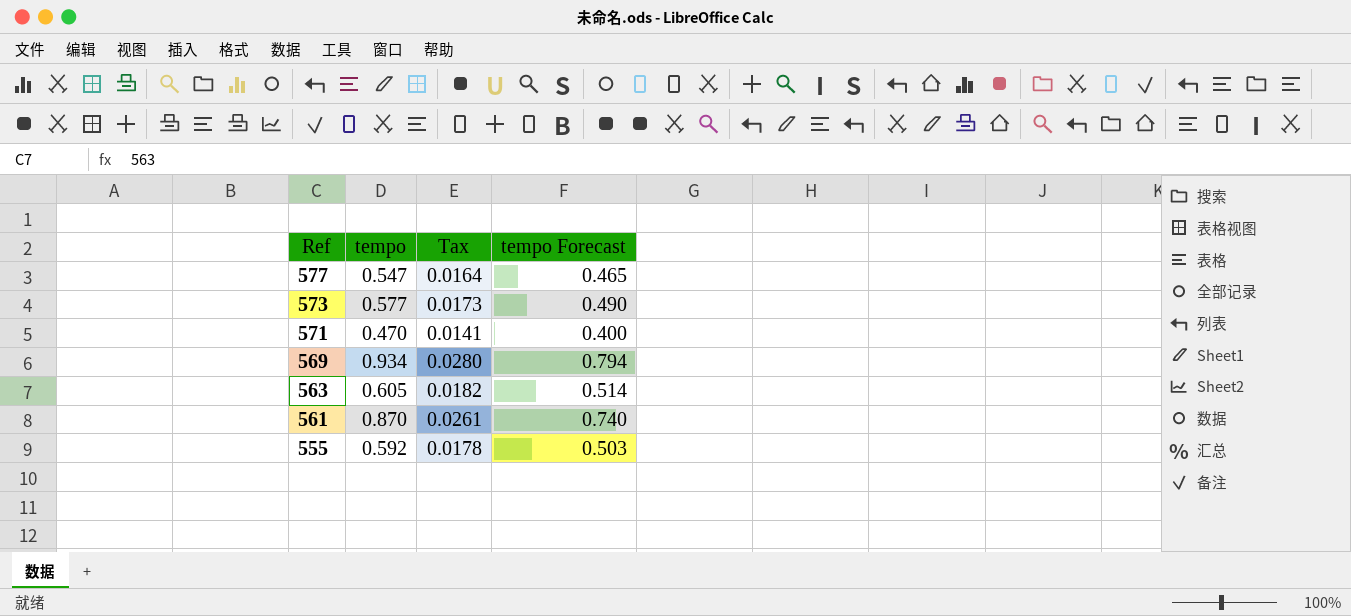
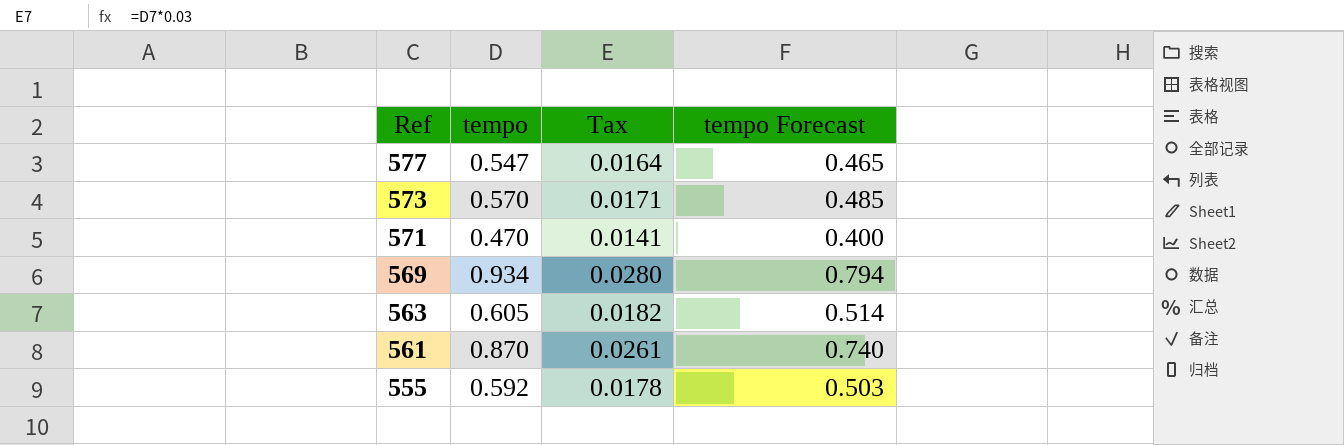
573 | tempo: 0.577 -> 0.570
573 | Tax: 0.0173 -> 0.0171
573 | tempo Forecast: 0.490 -> 0.485

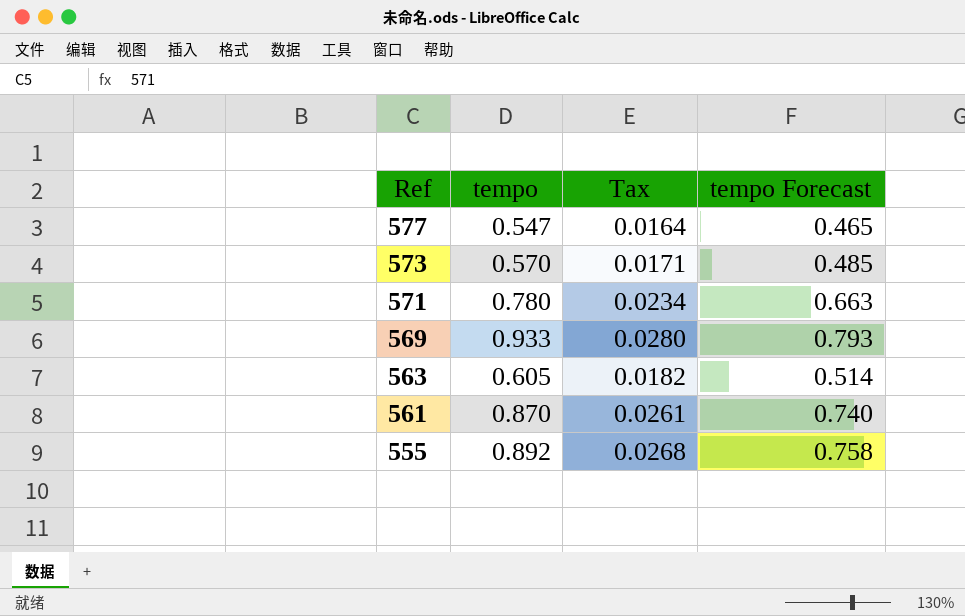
571 | tempo: 0.470 -> 0.780
571 | Tax: 0.0141 -> 0.0234
571 | tempo Forecast: 0.400 -> 0.663
569 | tempo: 0.934 -> 0.933
569 | tempo Forecast: 0.794 -> 0.793
555 | tempo: 0.592 -> 0.892
555 | Tax: 0.0178 -> 0.0268
555 | tempo Forecast: 0.503 -> 0.758

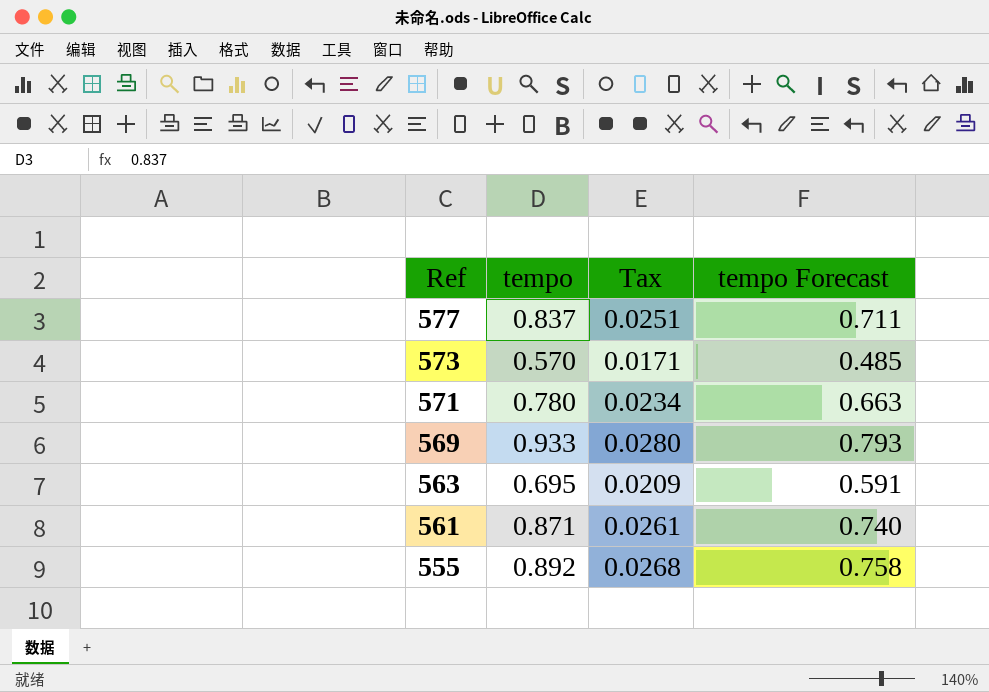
577 | tempo: 0.547 -> 0.837
577 | Tax: 0.0164 -> 0.0251
577 | tempo Forecast: 0.465 -> 0.711
563 | tempo: 0.605 -> 0.695
563 | Tax: 0.0182 -> 0.0209
563 | tempo Forecast: 0.514 -> 0.591
561 | tempo: 0.870 -> 0.871

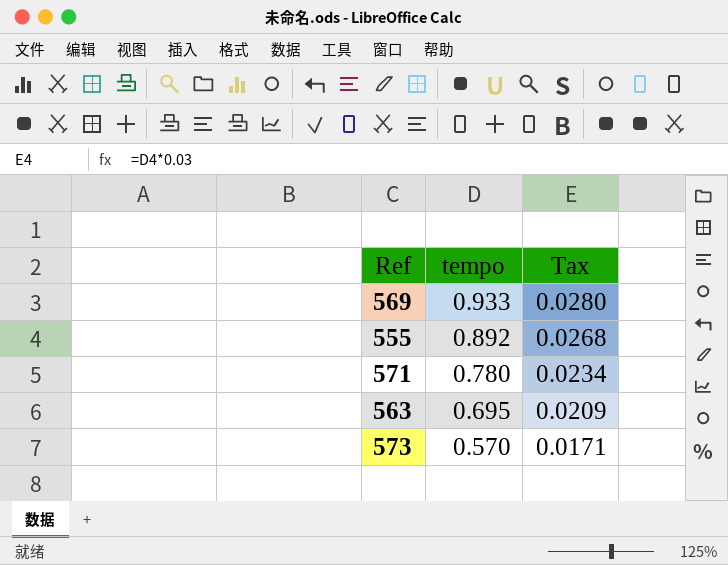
row order: Ref descending -> tempo descending
column tempo Forecast | formula: [tempo] * 0.85 -> none
row 577: 0.837 | 0.0251 | 0.711 -> none
row 561: 0.871 | 0.0261 | 0.740 -> none

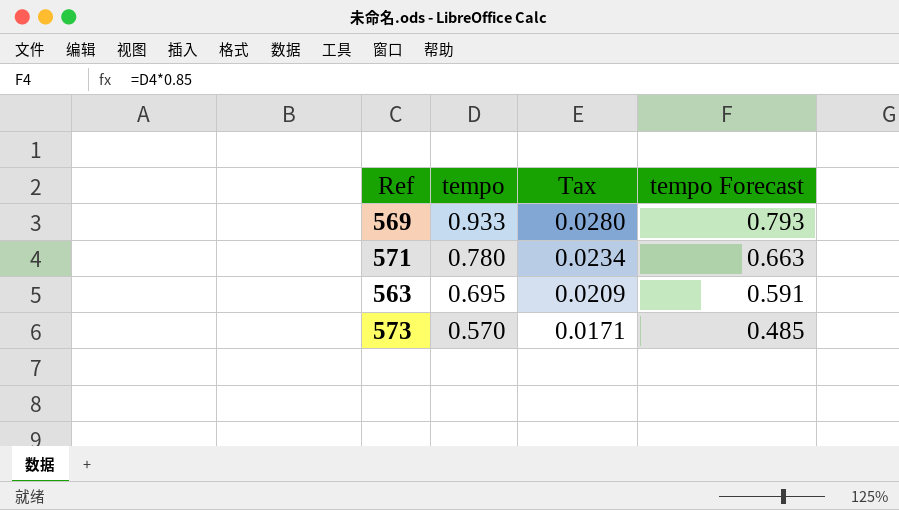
column tempo Forecast | formula: none -> [tempo] * 0.85
row 555: 0.892 | 0.0268 -> none

